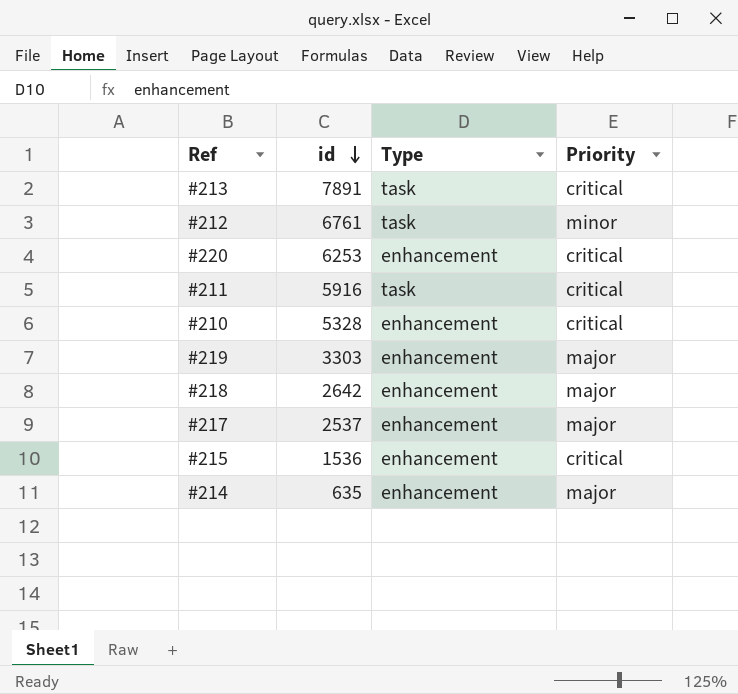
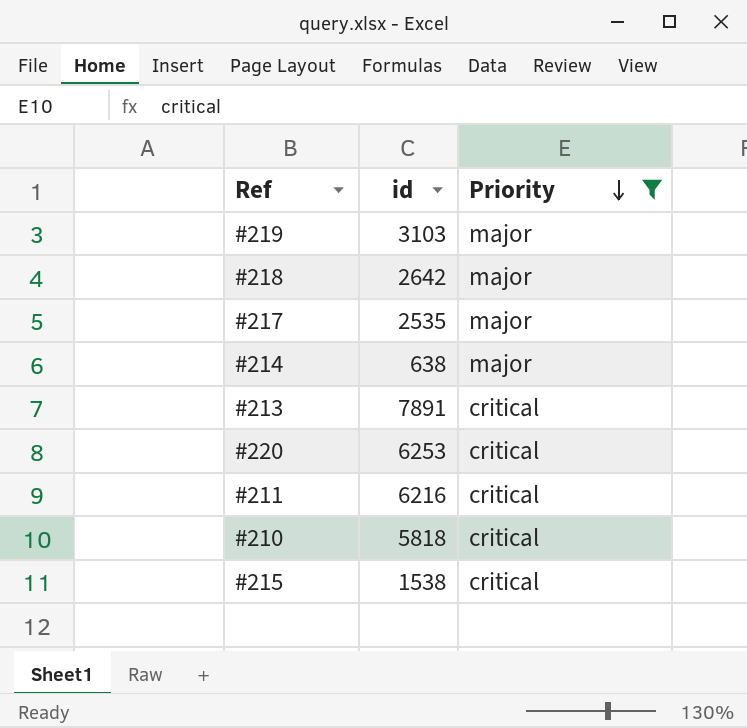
filter: none -> Priority != minor
row order: id descending -> Priority descending
column Type | position: 3 -> none
#219 | id: 3303 -> 3103
#217 | id: 2537 -> 2535
#214 | id: 635 -> 638
#211 | id: 5916 -> 6216
#210 | id: 5328 -> 5818
#215 | id: 1536 -> 1538

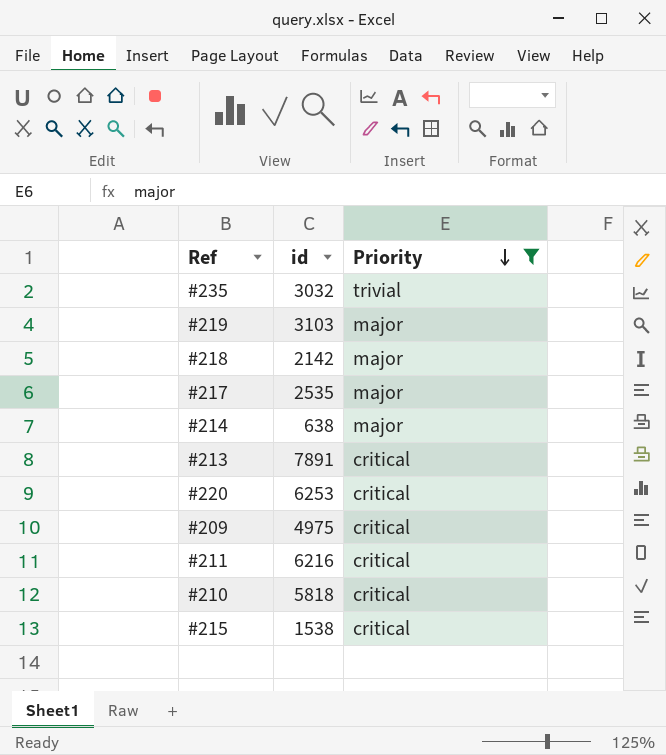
row #235: none -> 3032 | trivial
#218 | id: 2642 -> 2142
row #209: none -> 4975 | critical

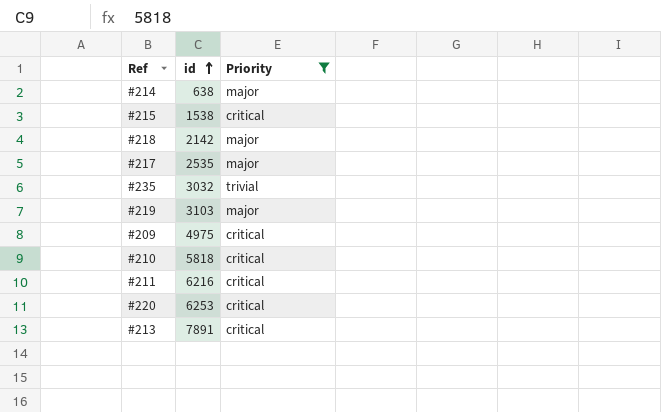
row order: Priority descending -> id ascending

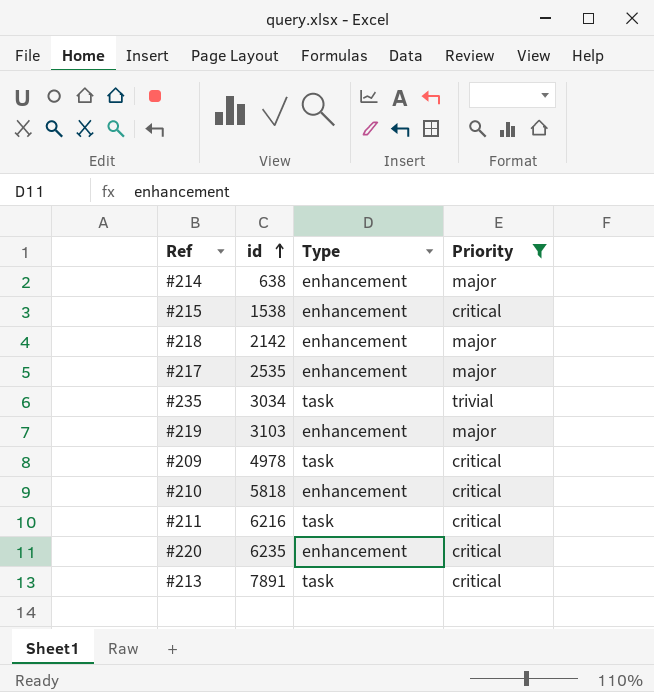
column Type | position: none -> 3
#235 | id: 3032 -> 3034
#209 | id: 4975 -> 4978
#220 | id: 6253 -> 6235

